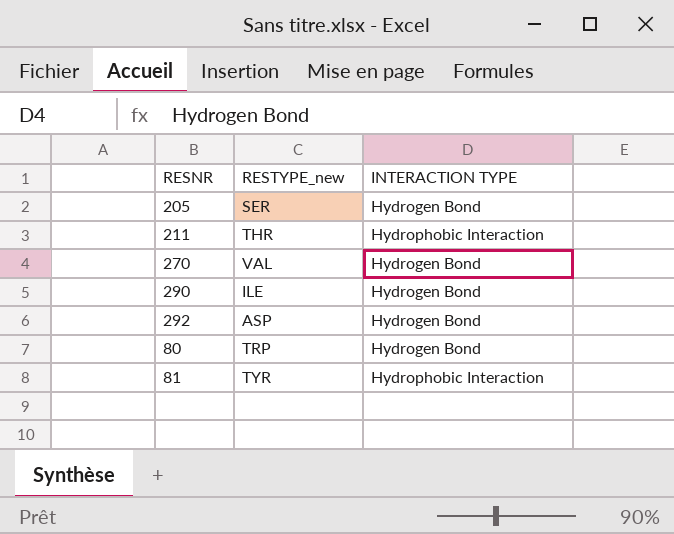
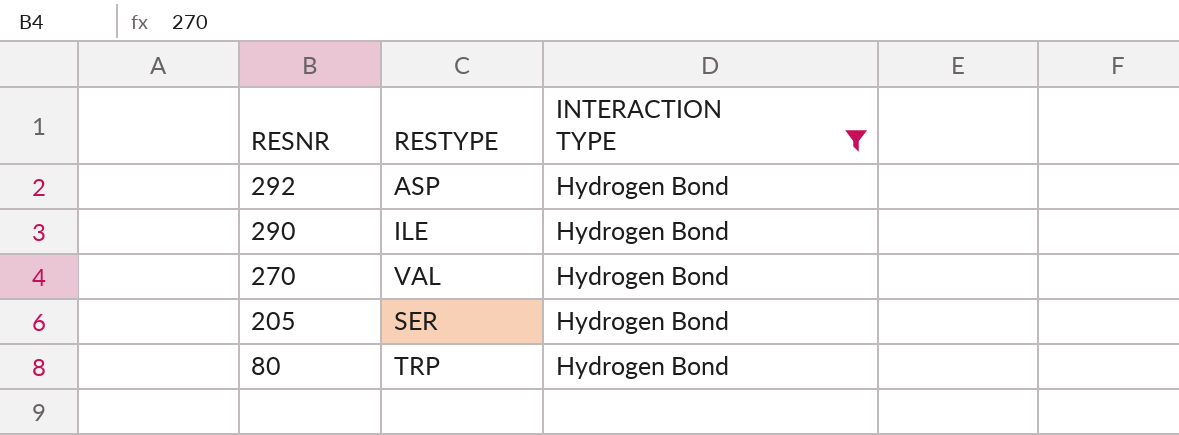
filter: none -> INTERACTION TYPE = Hydrogen Bond
row order: none -> RESNR descending
column name: RESTYPE_new -> RESTYPE

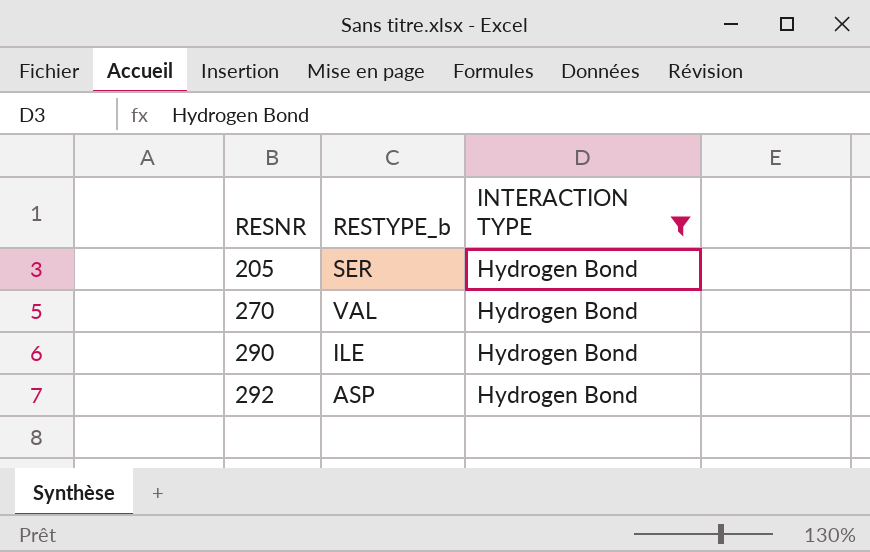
row order: RESNR descending -> RESNR ascending
column name: RESTYPE -> RESTYPE_b
row 80: TRP | Hydrogen Bond -> none

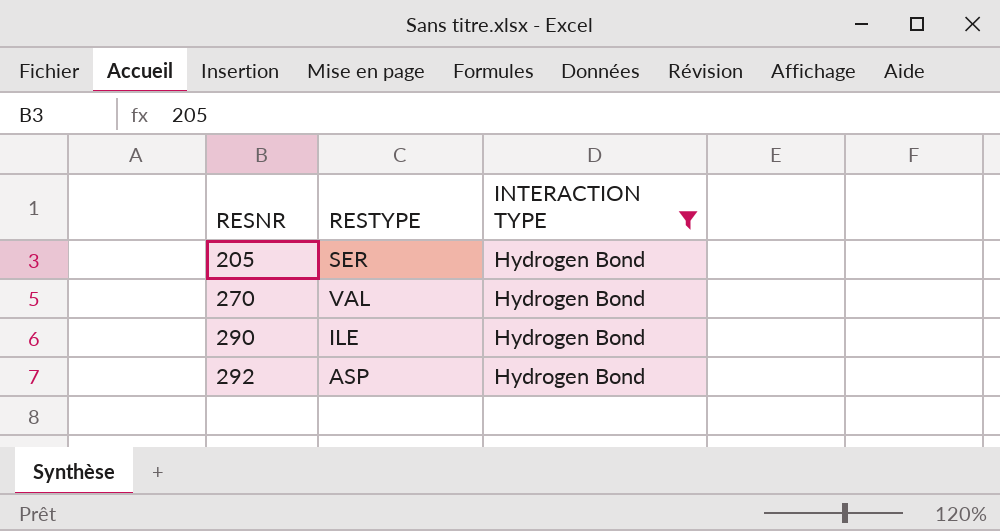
column name: RESTYPE_b -> RESTYPE

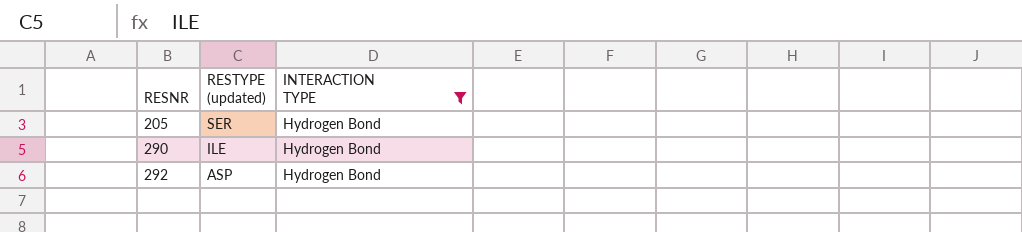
column name: RESTYPE -> RESTYPE (updated)
row 270: VAL | Hydrogen Bond -> none

